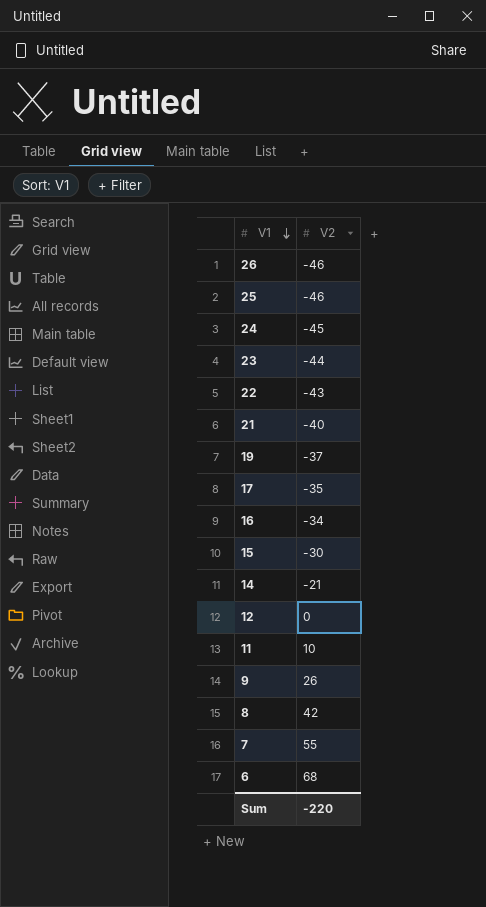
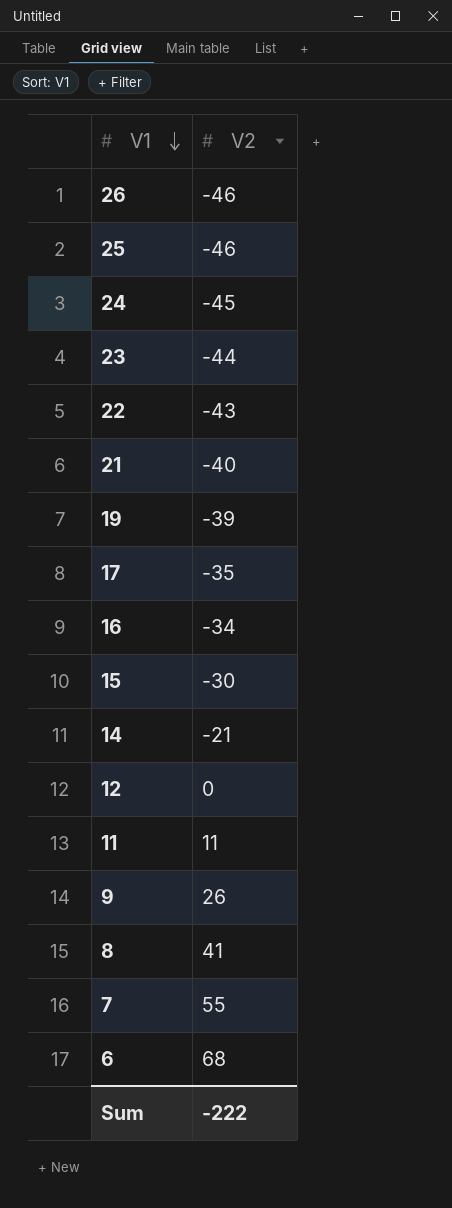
19 | V2: -37 -> -39
11 | V2: 10 -> 11
8 | V2: 42 -> 41
Sum | V2: -220 -> -222

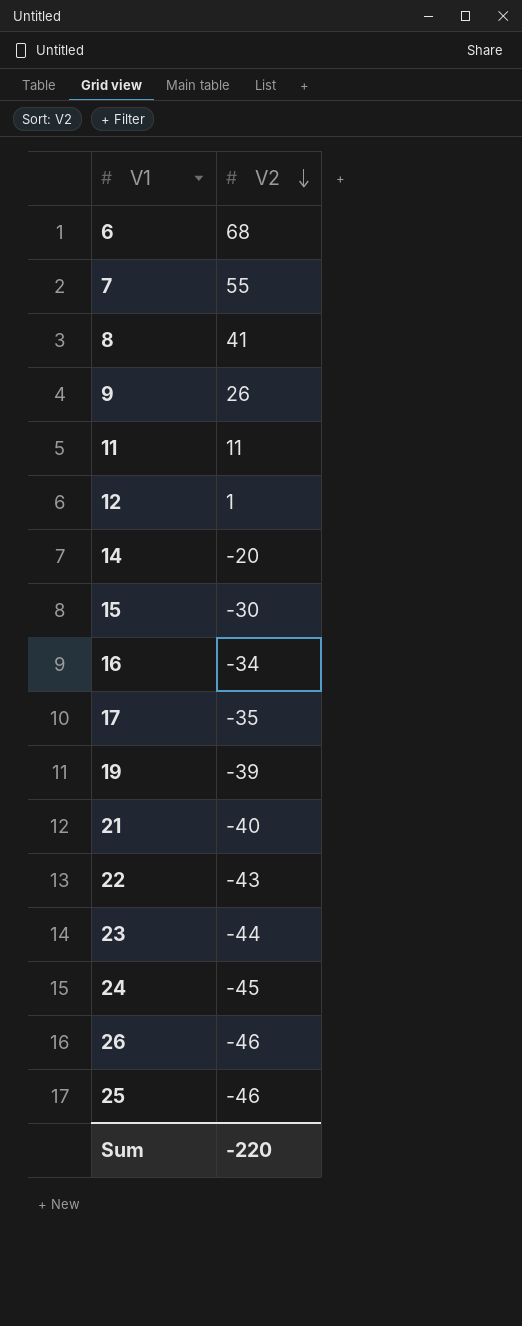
row order: V1 descending -> V2 descending
12 | V2: 0 -> 1
14 | V2: -21 -> -20
Sum | V2: -222 -> -220

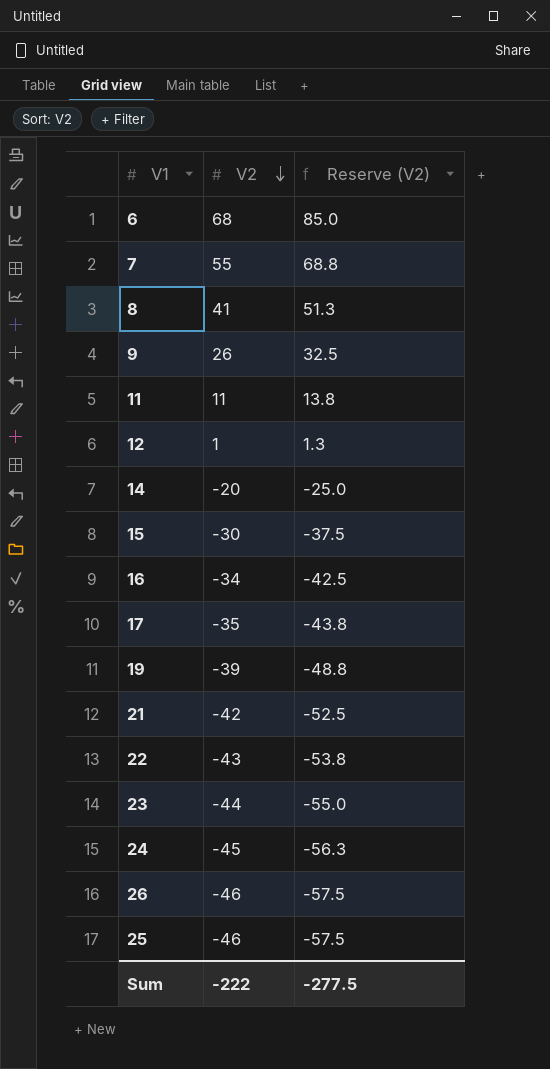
column Reserve (V2) | formula: none -> [V2] * 1.25
21 | V2: -40 -> -42
Sum | V2: -220 -> -222

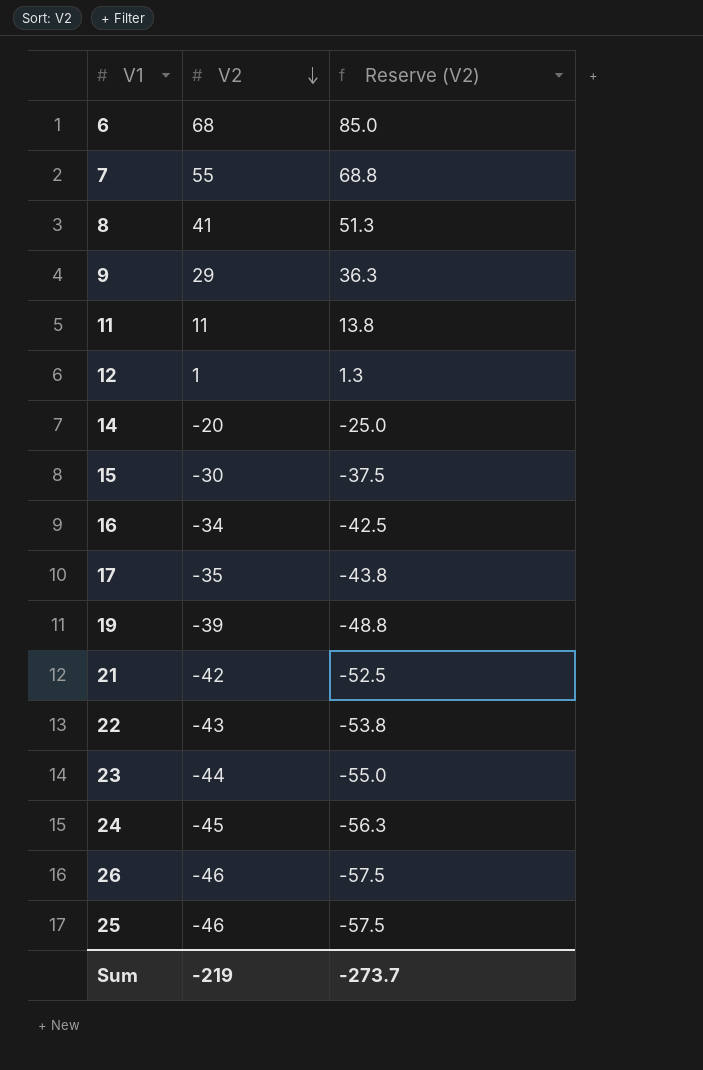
9 | V2: 26 -> 29
9 | Reserve (V2): 32.5 -> 36.3
Sum | V2: -222 -> -219
Sum | Reserve (V2): -277.5 -> -273.7

